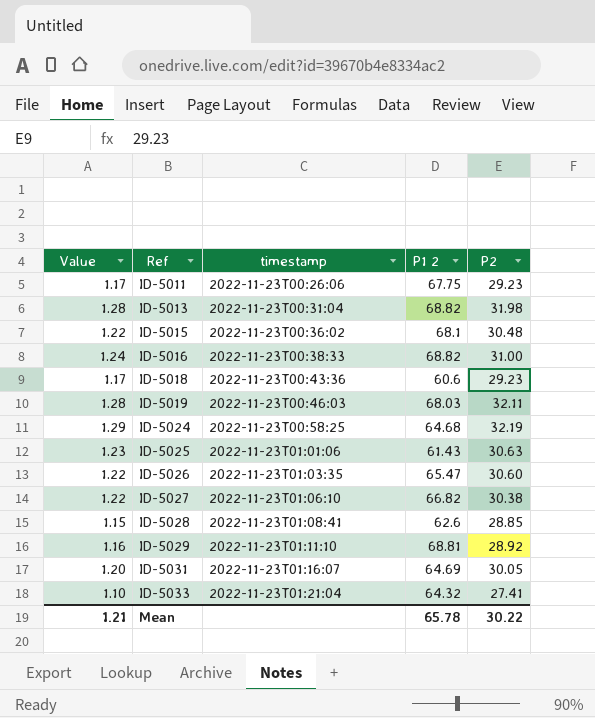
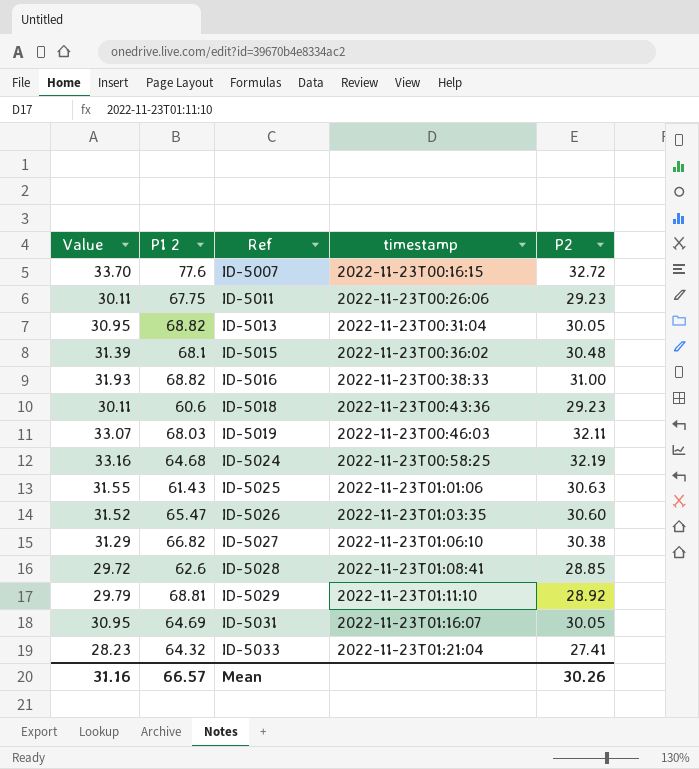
column Value | formula: [P2] * 0.04 -> [P2] * 1.03
column P1 2 | position: 4 -> 2
row ID-5007: none -> 33.70 | 77.6 | 2022-11-23T00:16:15 | 32.72
ID-5013 | P2: 31.98 -> 30.05
Mean | Value: 1.21 -> 31.16
Mean | P1 2: 65.78 -> 66.57
Mean | P2: 30.22 -> 30.26

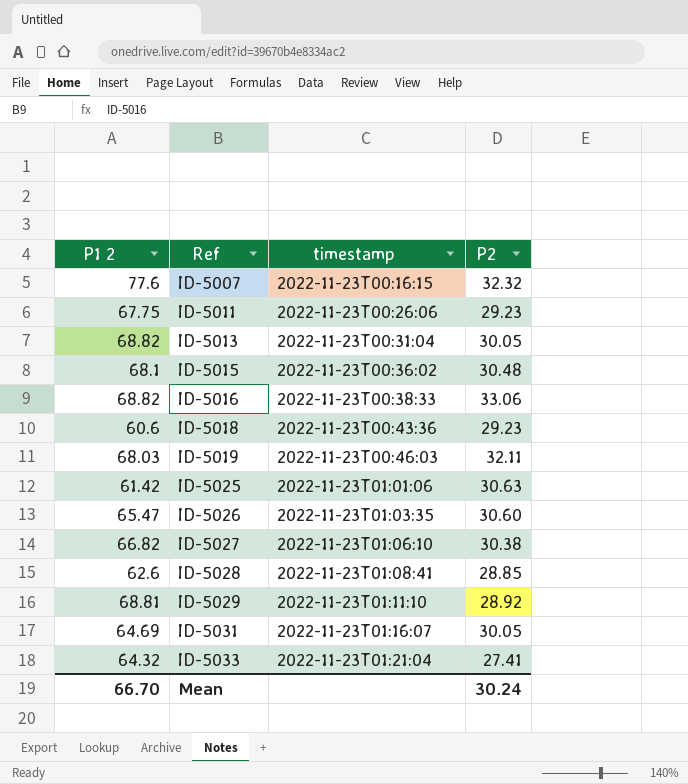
column Value | formula: [P2] * 1.03 -> none
row ID-5024: 33.16 | 64.68 | 2022-11-23T00:58:25 | 32.19 -> none
ID-5007 | P2: 32.72 -> 32.32
ID-5016 | P2: 31.00 -> 33.06
ID-5025 | P1 2: 61.43 -> 61.42
Mean | P1 2: 66.57 -> 66.70
Mean | P2: 30.26 -> 30.24

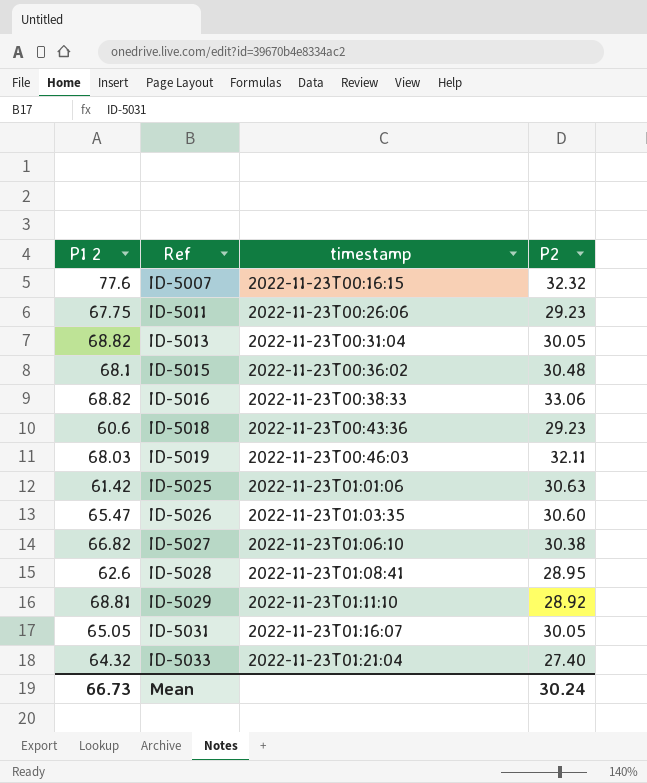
ID-5028 | P2: 28.85 -> 28.95
ID-5031 | P1 2: 64.69 -> 65.05
ID-5033 | P2: 27.41 -> 27.40
Mean | P1 2: 66.70 -> 66.73

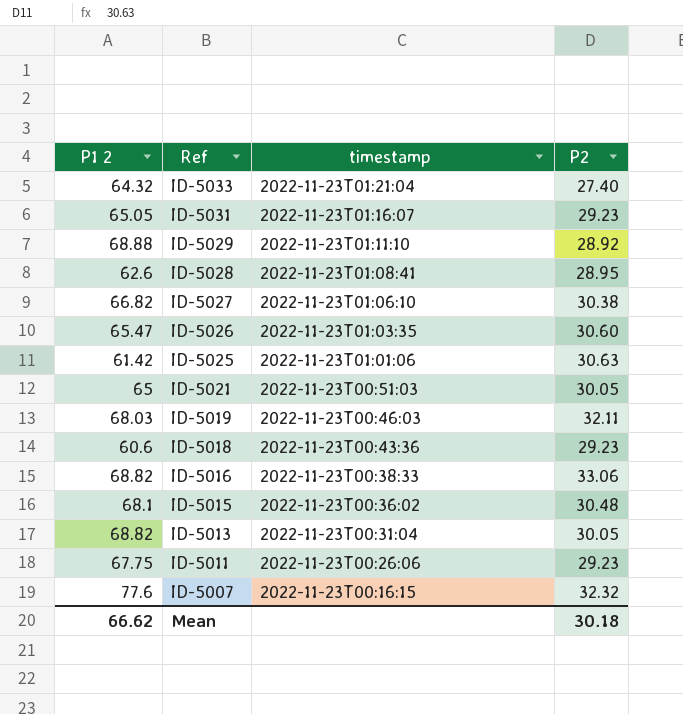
row order: Ref ascending -> Ref descending
ID-5031 | P2: 30.05 -> 29.23
ID-5029 | P1 2: 68.81 -> 68.88
row ID-5021: none -> 65 | 2022-11-23T00:51:03 | 30.05
Mean | P1 2: 66.73 -> 66.62
Mean | P2: 30.24 -> 30.18

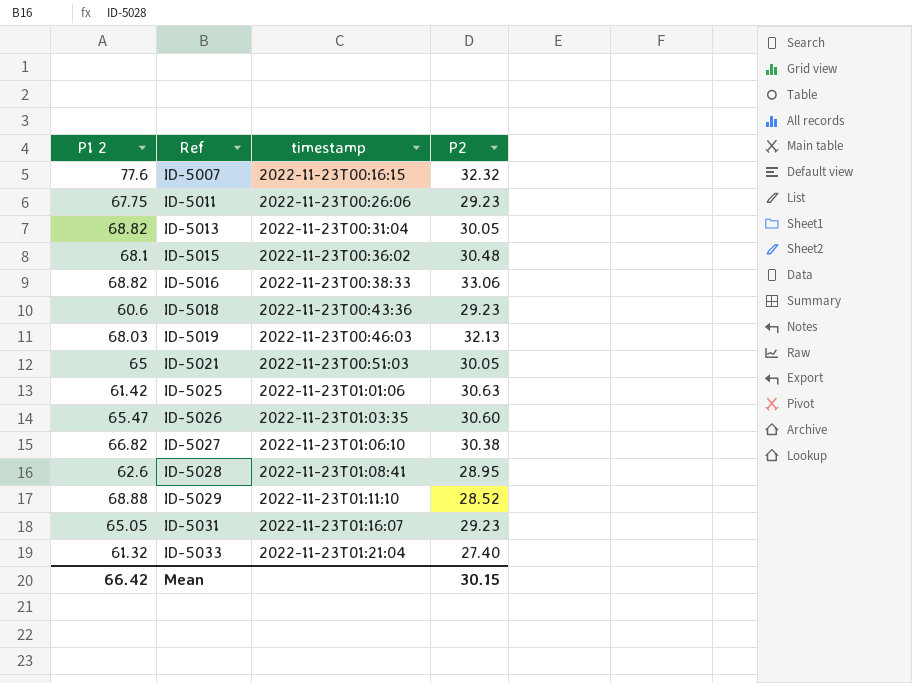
row order: Ref descending -> Ref ascending
ID-5019 | P2: 32.11 -> 32.13
ID-5029 | P2: 28.92 -> 28.52
ID-5033 | P1 2: 64.32 -> 61.32
Mean | P1 2: 66.62 -> 66.42
Mean | P2: 30.18 -> 30.15

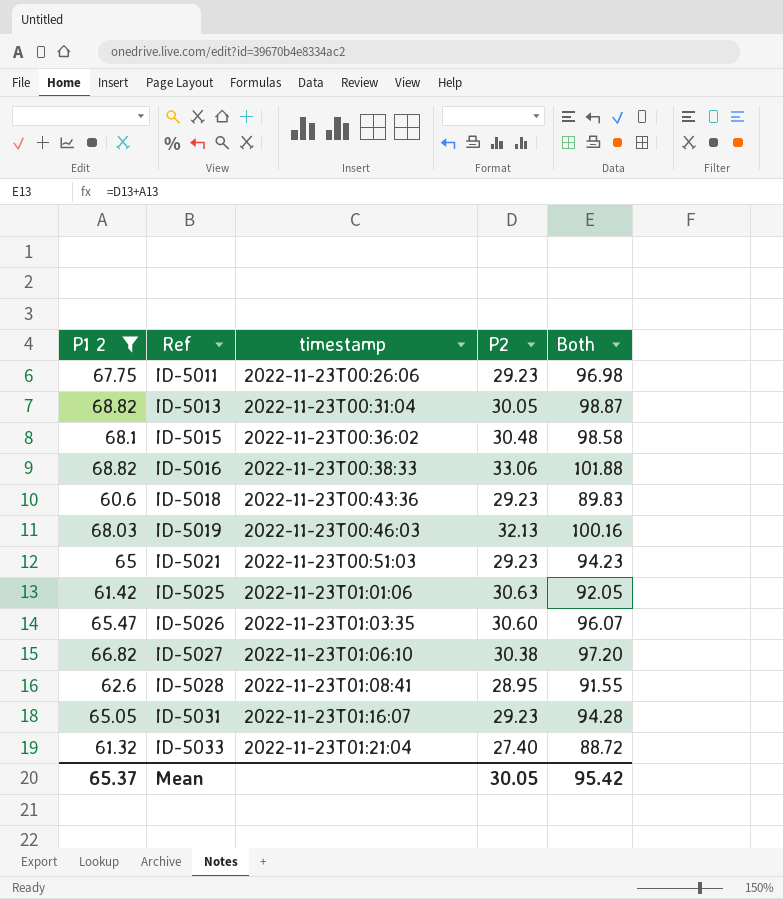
filter: none -> P1 2 <= 68.82
column Both | formula: none -> [P1 2] + [P2]
ID-5021 | P2: 30.05 -> 29.23
Mean | P1 2: 66.42 -> 65.37
Mean | P2: 30.15 -> 30.05

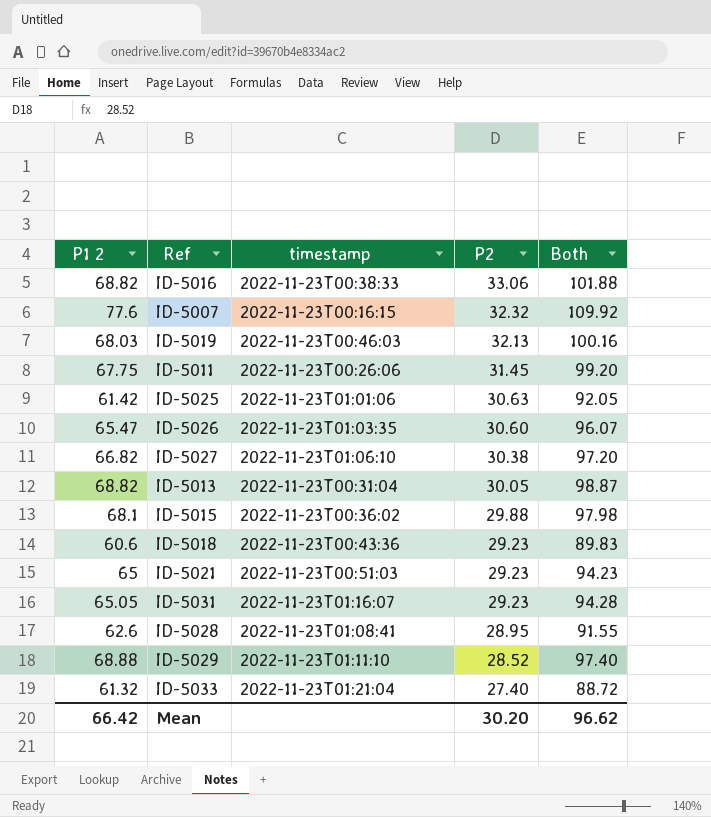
filter: P1 2 <= 68.82 -> none
row order: Ref ascending -> P2 descending
ID-5011 | P2: 29.23 -> 31.45
ID-5011 | Both: 96.98 -> 99.20
ID-5015 | P2: 30.48 -> 29.88
ID-5015 | Both: 98.58 -> 97.98
Mean | P1 2: 65.37 -> 66.42
Mean | P2: 30.05 -> 30.20
Mean | Both: 95.42 -> 96.62

